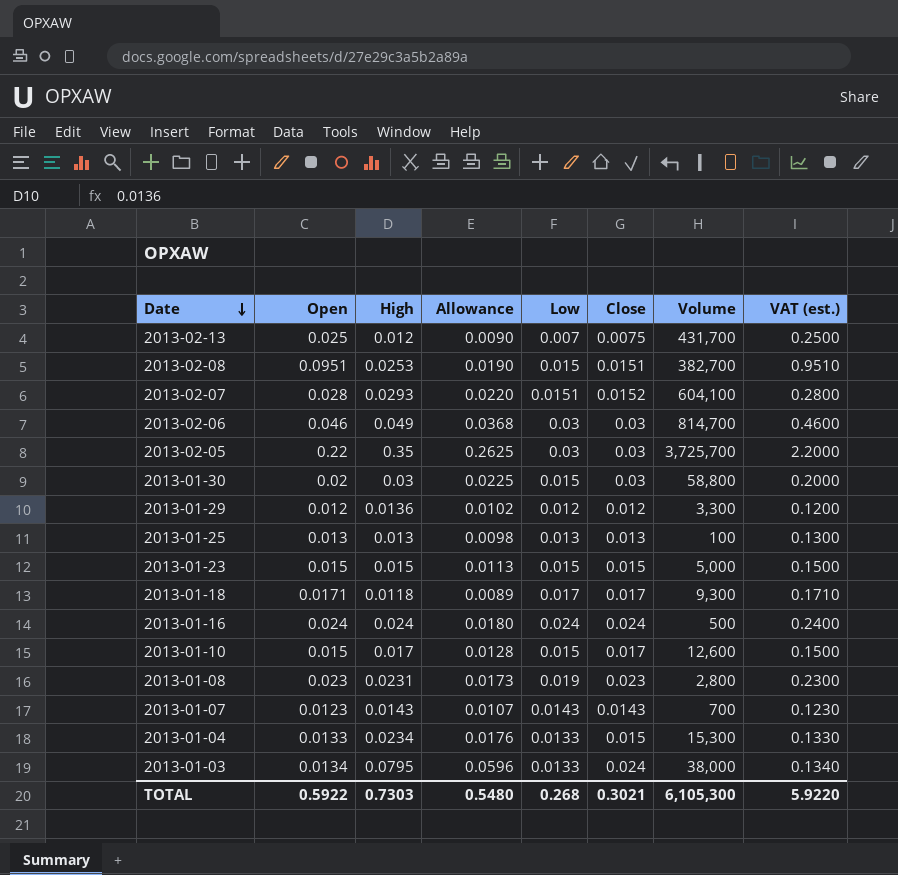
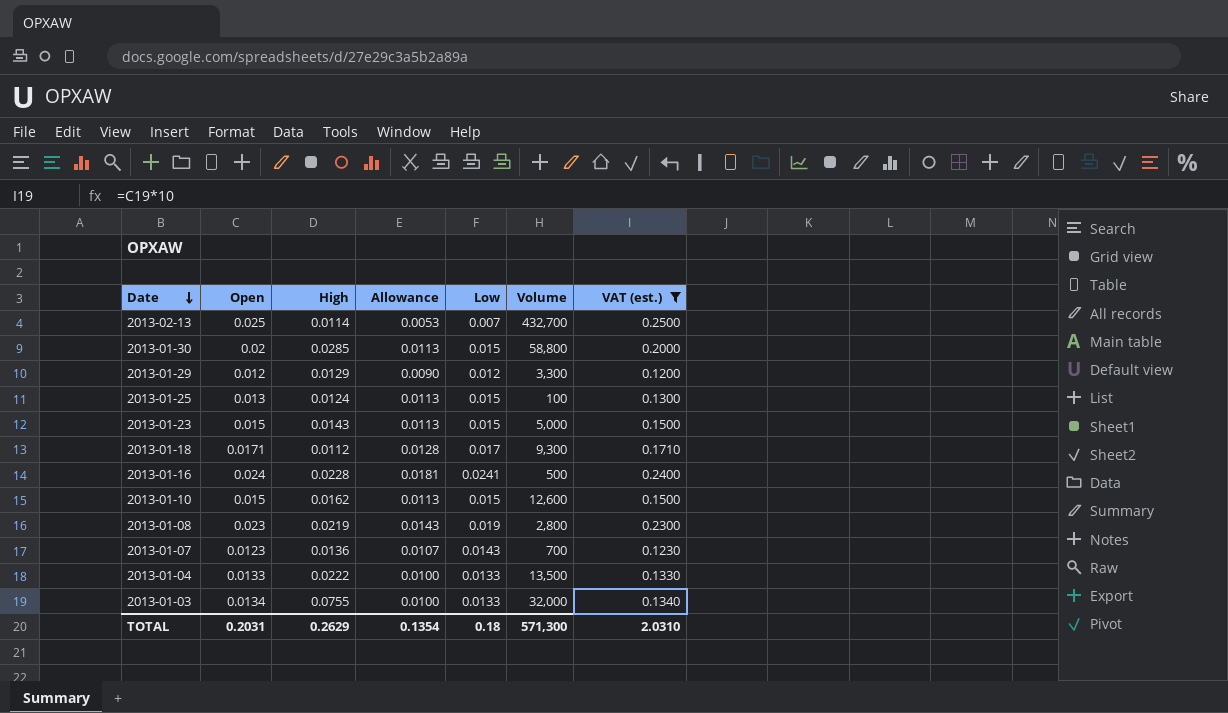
filter: none -> VAT (est.) <= 0.2500
column Close | position: 6 -> none
column Allowance | formula: [High] * 0.75 -> [Low] * 0.75
2013-02-13 | High: 0.012 -> 0.0114
2013-02-13 | Volume: 431,700 -> 432,700
2013-01-30 | High: 0.03 -> 0.0285
2013-01-29 | High: 0.0136 -> 0.0129
2013-01-25 | High: 0.013 -> 0.0124
2013-01-25 | Low: 0.013 -> 0.015
2013-01-23 | High: 0.015 -> 0.0143
2013-01-18 | High: 0.0118 -> 0.0112
2013-01-16 | High: 0.024 -> 0.0228
2013-01-16 | Low: 0.024 -> 0.0241
2013-01-10 | High: 0.017 -> 0.0162
2013-01-08 | High: 0.0231 -> 0.0219
2013-01-07 | High: 0.0143 -> 0.0136
2013-01-04 | High: 0.0234 -> 0.0222
2013-01-04 | Volume: 15,300 -> 13,500
2013-01-03 | High: 0.0795 -> 0.0755
2013-01-03 | Volume: 38,000 -> 32,000
TOTAL | Open: 0.5922 -> 0.2031
TOTAL | High: 0.7303 -> 0.2629
TOTAL | Allowance: 0.5480 -> 0.1354
TOTAL | Low: 0.268 -> 0.18
TOTAL | Volume: 6,105,300 -> 571,300
TOTAL | VAT (est.): 5.9220 -> 2.0310

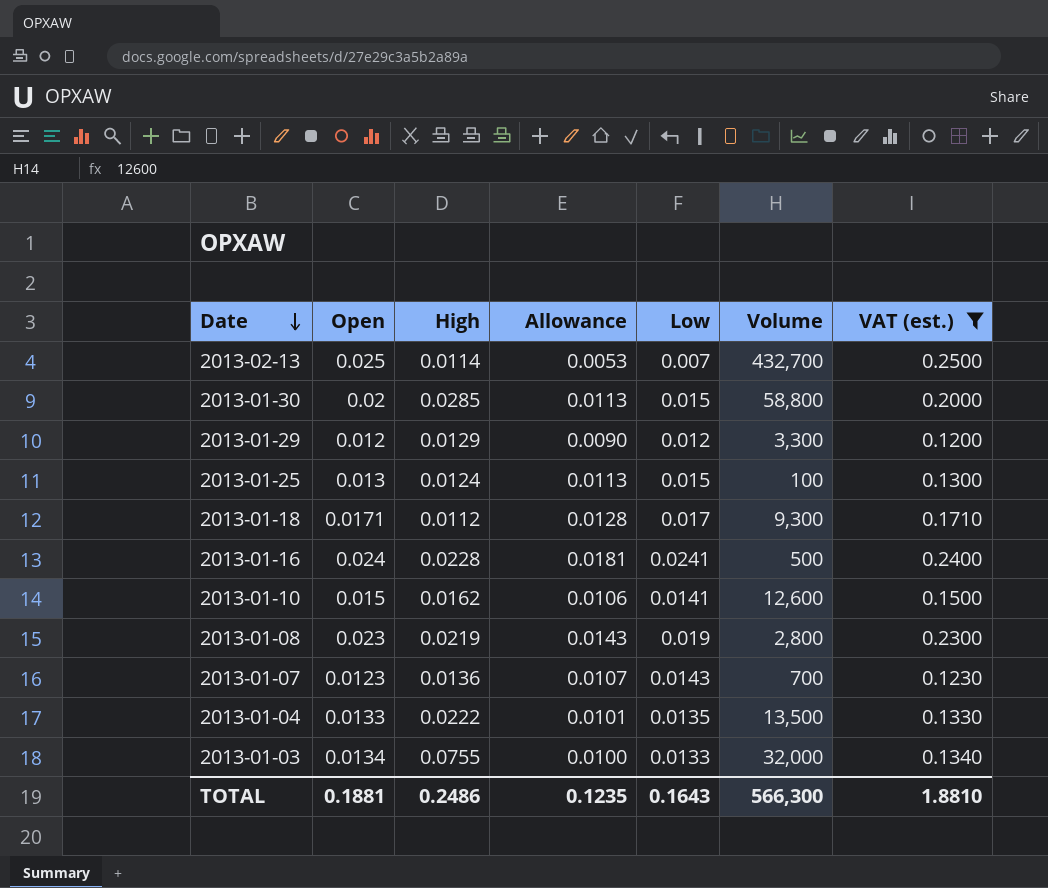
row 2013-01-23: 0.015 | 0.0143 | 0.0113 | 0.015 | 5,000 | 0.1500 -> none
2013-01-10 | Allowance: 0.0113 -> 0.0106
2013-01-10 | Low: 0.015 -> 0.0141
2013-01-04 | Allowance: 0.0100 -> 0.0101
2013-01-04 | Low: 0.0133 -> 0.0135
TOTAL | Open: 0.2031 -> 0.1881
TOTAL | High: 0.2629 -> 0.2486
TOTAL | Allowance: 0.1354 -> 0.1235
TOTAL | Low: 0.18 -> 0.1643
TOTAL | Volume: 571,300 -> 566,300
TOTAL | VAT (est.): 2.0310 -> 1.8810

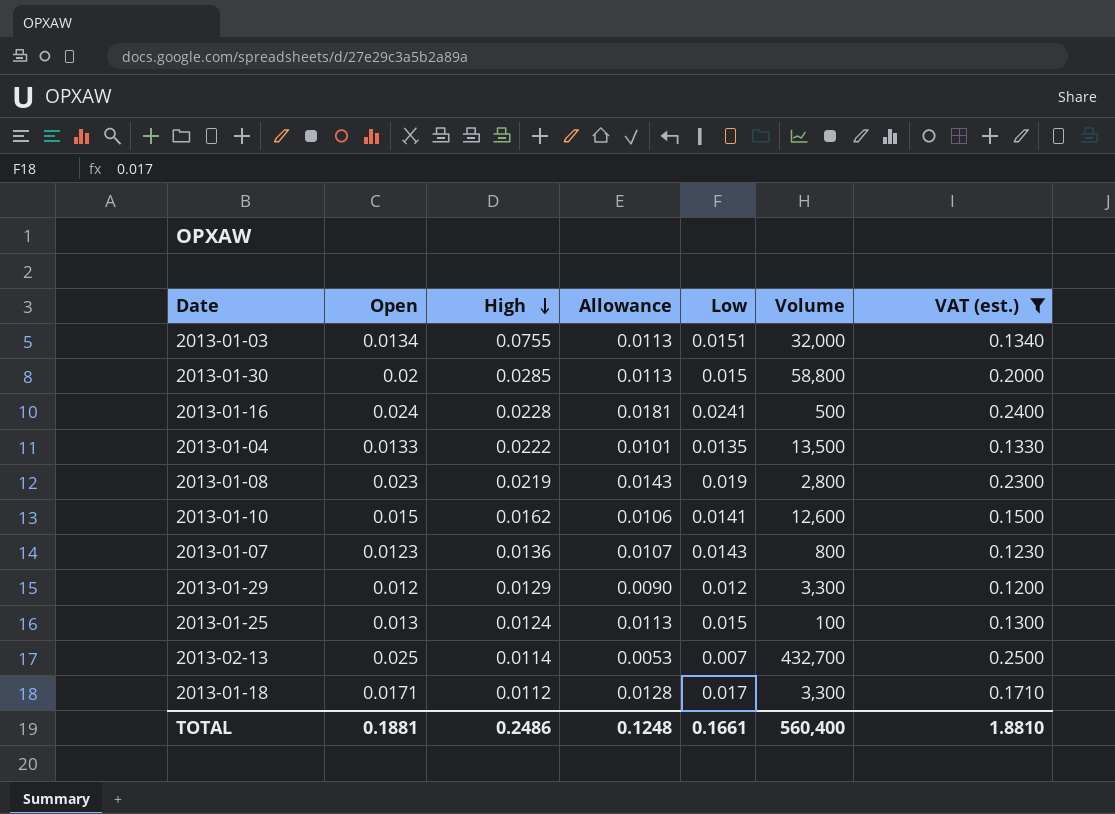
row order: Date descending -> High descending
2013-01-03 | Allowance: 0.0100 -> 0.0113
2013-01-03 | Low: 0.0133 -> 0.0151
2013-01-07 | Volume: 700 -> 800
2013-01-18 | Volume: 9,300 -> 3,300
TOTAL | Allowance: 0.1235 -> 0.1248
TOTAL | Low: 0.1643 -> 0.1661
TOTAL | Volume: 566,300 -> 560,400

